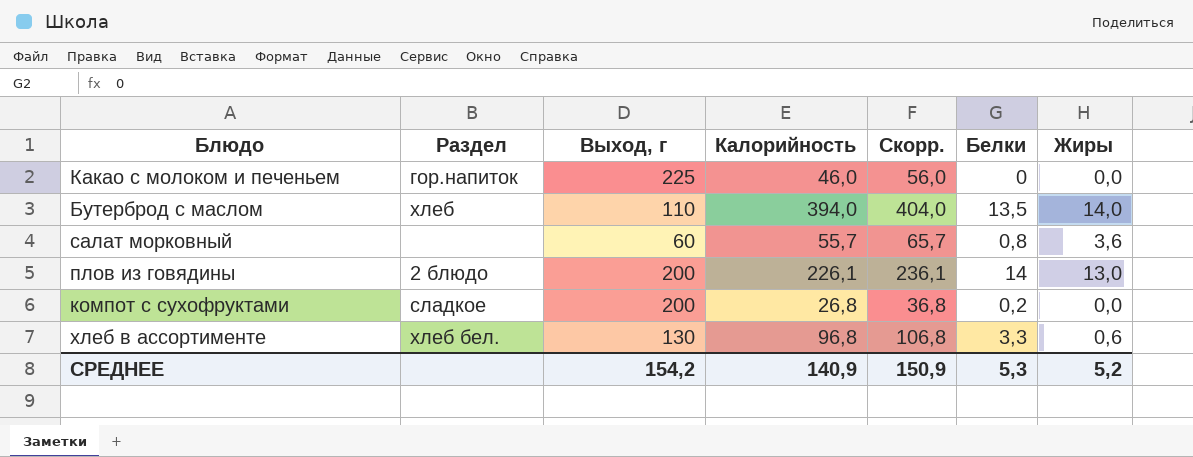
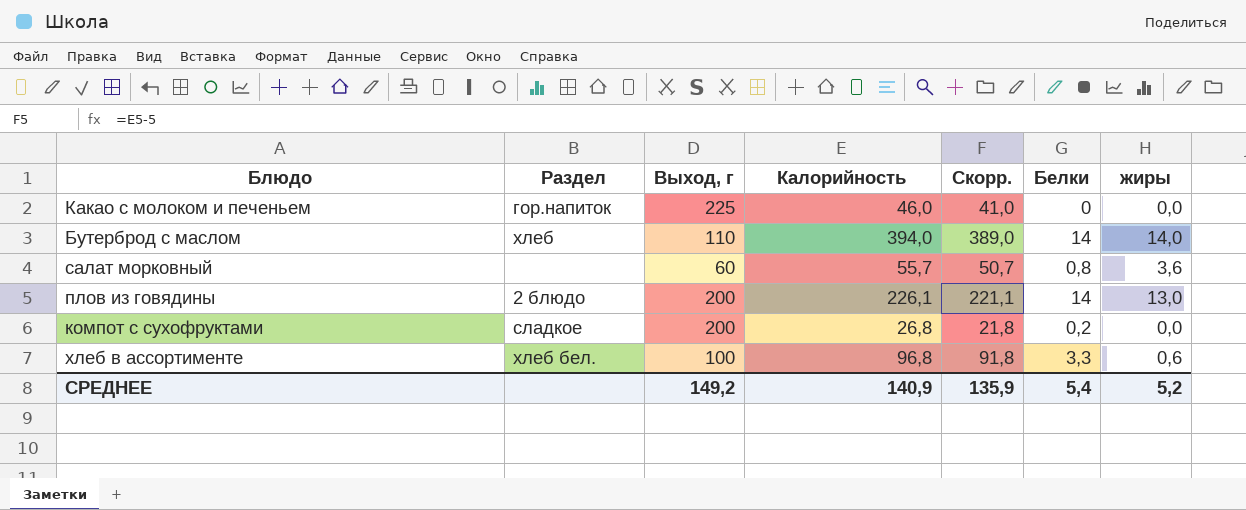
column Скорр. | formula: [Калорийность] + 10 -> [Калорийность] - 5
column name: Жиры -> жиры
Бутерброд с маслом | Белки: 13,5 -> 14
хлеб в ассортименте | Выход, г: 130 -> 100
СРЕДНЕЕ | Выход, г: 154,2 -> 149,2
СРЕДНЕЕ | Скорр.: 150,9 -> 135,9
СРЕДНЕЕ | Белки: 5,3 -> 5,4

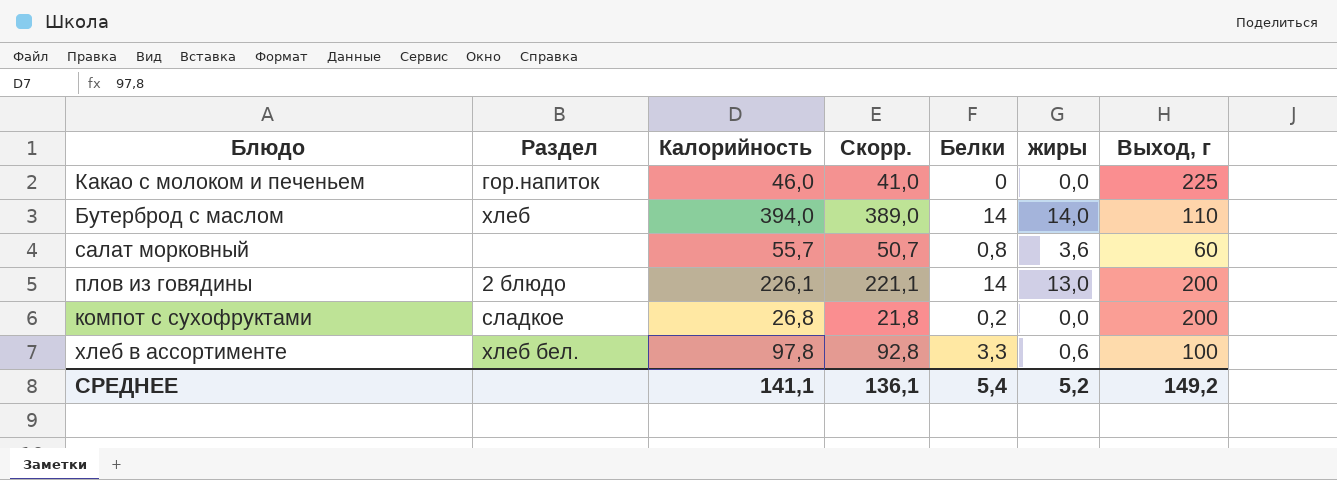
column Выход, г | position: 3 -> 7
хлеб в ассортименте | Калорийность: 96,8 -> 97,8
хлеб в ассортименте | Скорр.: 91,8 -> 92,8
СРЕДНЕЕ | Калорийность: 140,9 -> 141,1
СРЕДНЕЕ | Скорр.: 135,9 -> 136,1

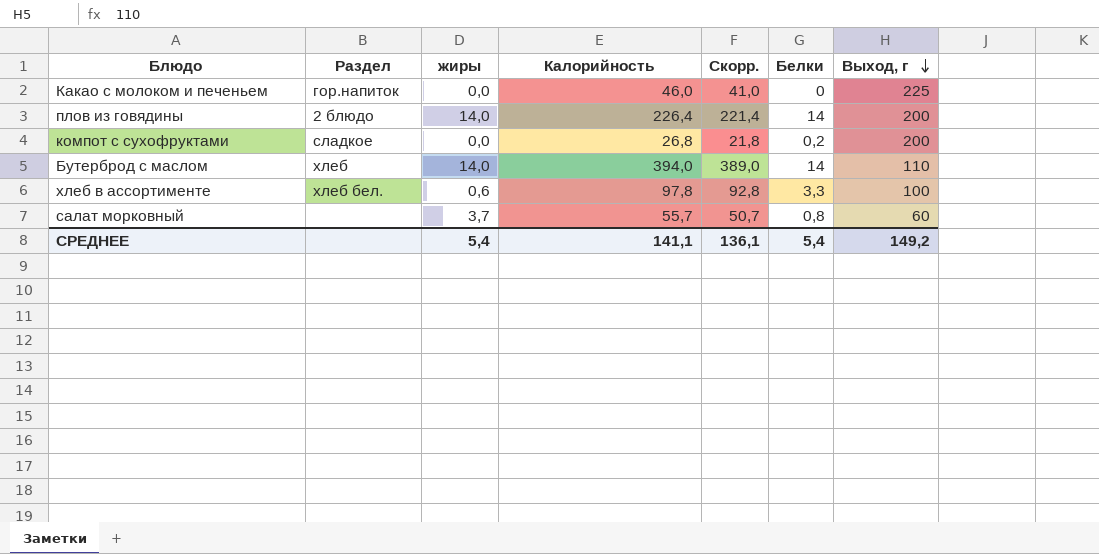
row order: none -> Выход, г descending
column жиры | position: 6 -> 3
плов из говядины | жиры: 13,0 -> 14,0
плов из говядины | Калорийность: 226,1 -> 226,4
плов из говядины | Скорр.: 221,1 -> 221,4
салат морковный | жиры: 3,6 -> 3,7
СРЕДНЕЕ | жиры: 5,2 -> 5,4

